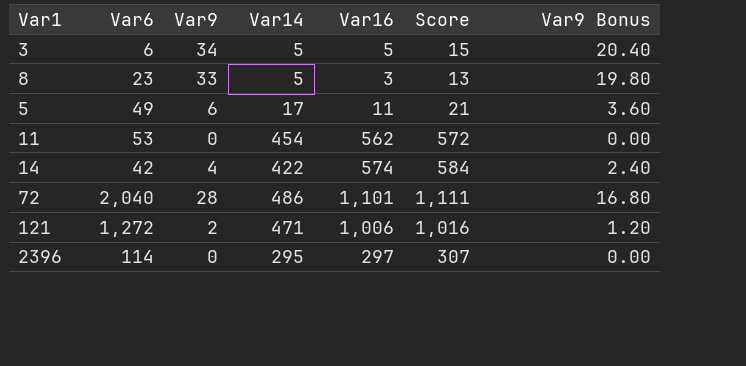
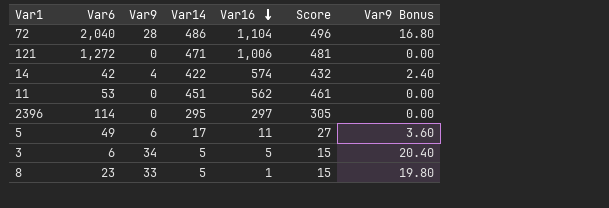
row order: none -> Var16 descending
column Score | formula: [Var16] + 10 -> [Var14] + 10
72 | Var16: 1,101 -> 1,104
121 | Var9: 2 -> 0
121 | Var9 Bonus: 1.20 -> 0.00
11 | Var14: 454 -> 451
8 | Var16: 3 -> 1

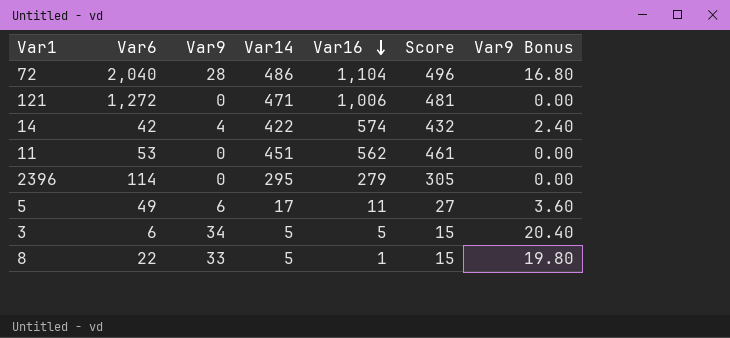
2396 | Var16: 297 -> 279
8 | Var6: 23 -> 22

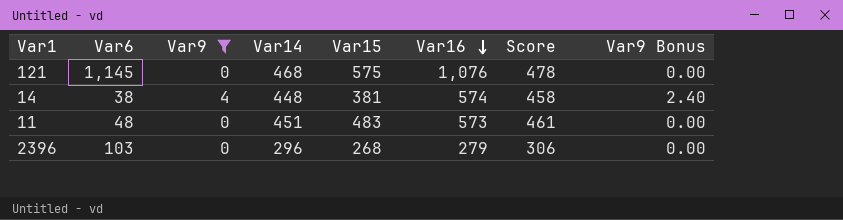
filter: none -> Var9 <= 4
column Var15 | position: none -> 5
121 | Var6: 1,272 -> 1,145
121 | Var14: 471 -> 468
121 | Var16: 1,006 -> 1,076
121 | Score: 481 -> 478
14 | Var6: 42 -> 38
14 | Var14: 422 -> 448
14 | Score: 432 -> 458
11 | Var6: 53 -> 48
11 | Var16: 562 -> 573
2396 | Var6: 114 -> 103
2396 | Var14: 295 -> 296
2396 | Score: 305 -> 306

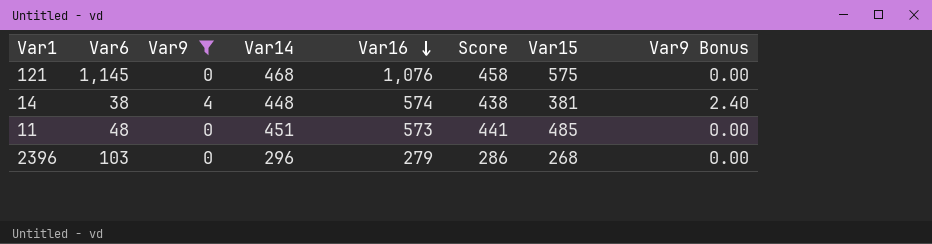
column Score | formula: [Var14] + 10 -> [Var14] - 10
column Var15 | position: 5 -> 7
11 | Var15: 483 -> 485

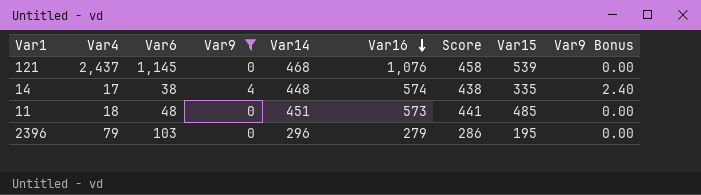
column Var4 | position: none -> 2
121 | Var15: 575 -> 539
14 | Var15: 381 -> 335
2396 | Var15: 268 -> 195

